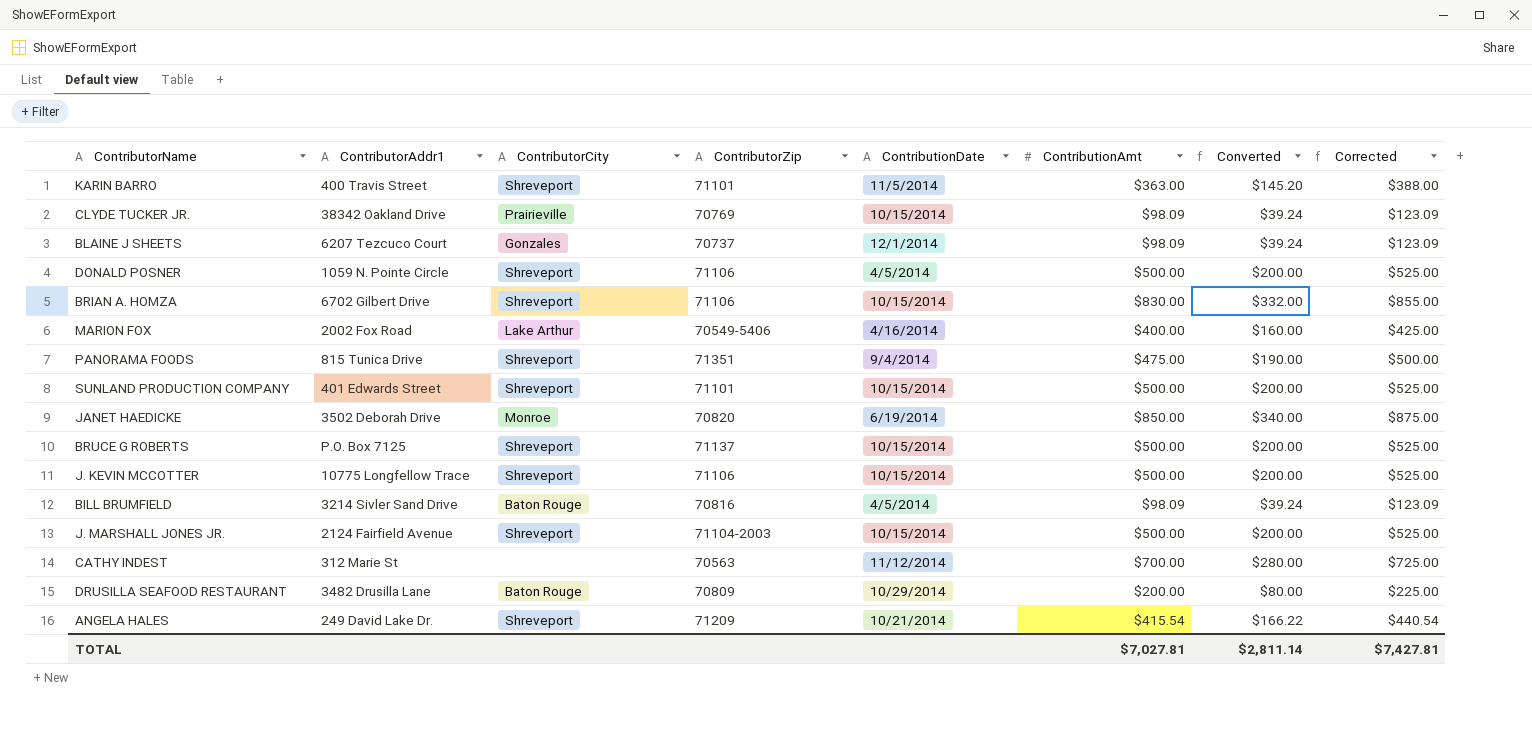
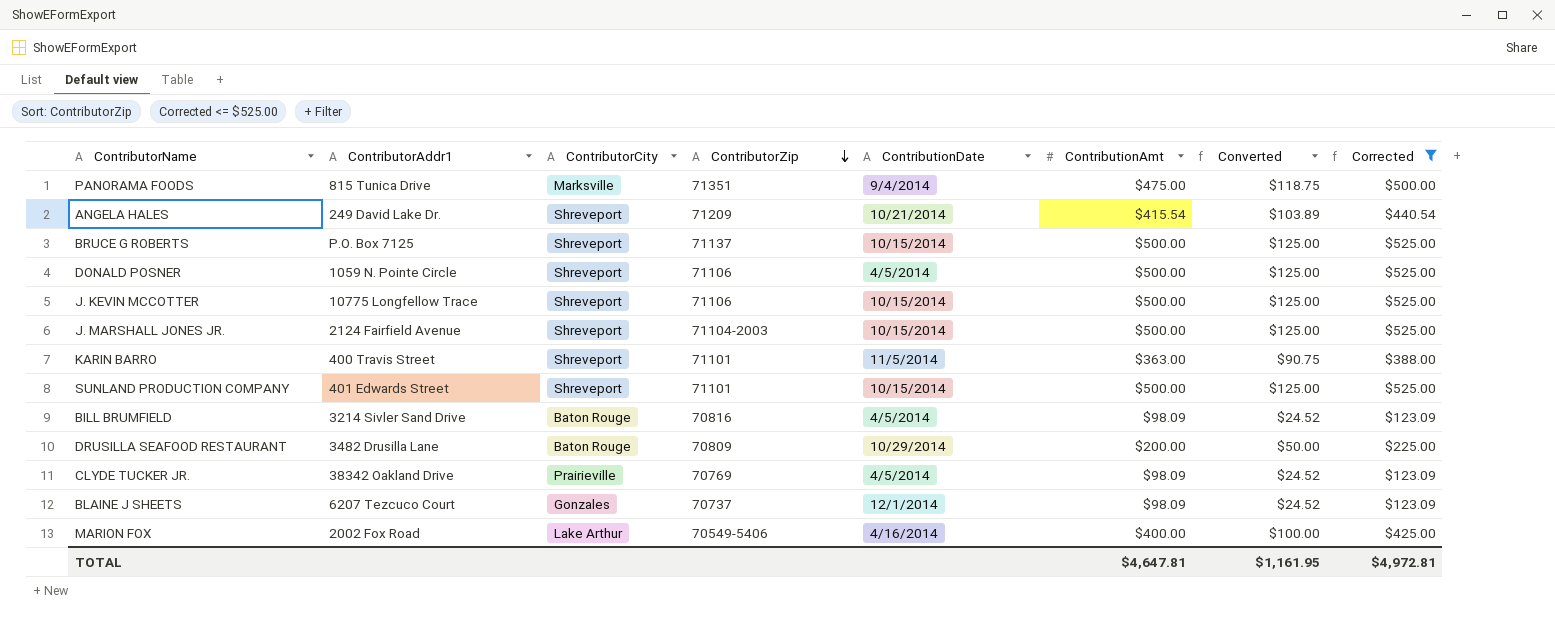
filter: none -> Corrected <= $525.00
row order: none -> ContributorZip descending
column Converted | formula: [ContributionAmt] * 0.4 -> [ContributionAmt] * 0.25
PANORAMA FOODS | ContributorCity: Shreveport -> Marksville
CLYDE TUCKER JR. | ContributionDate: 10/15/2014 -> 4/5/2014
TOTAL | ContributionAmt: $7,027.81 -> $4,647.81
TOTAL | Converted: $2,811.14 -> $1,161.95
TOTAL | Corrected: $7,427.81 -> $4,972.81

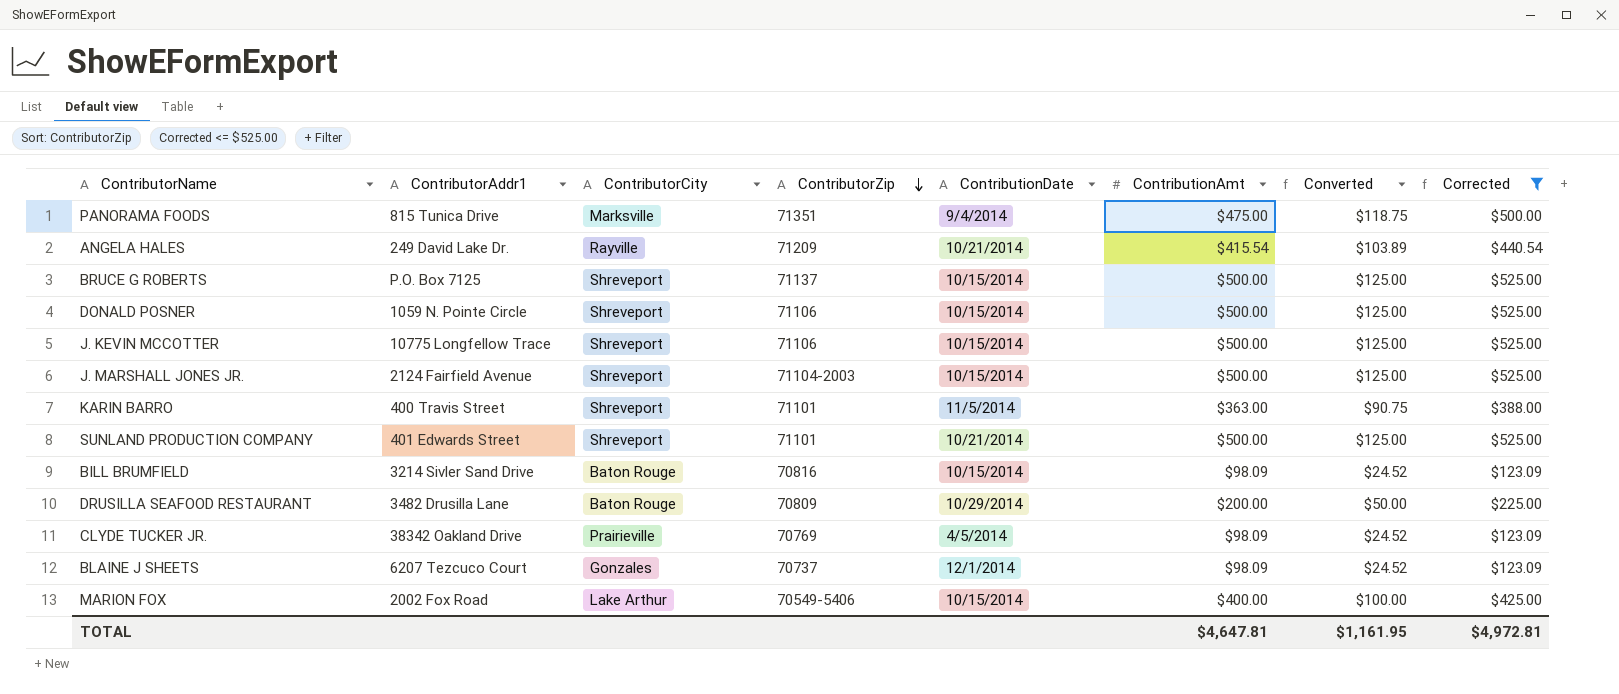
ANGELA HALES | ContributorCity: Shreveport -> Rayville
DONALD POSNER | ContributionDate: 4/5/2014 -> 10/15/2014
SUNLAND PRODUCTION COMPANY | ContributionDate: 10/15/2014 -> 10/21/2014
BILL BRUMFIELD | ContributionDate: 4/5/2014 -> 10/15/2014
MARION FOX | ContributionDate: 4/16/2014 -> 10/15/2014

